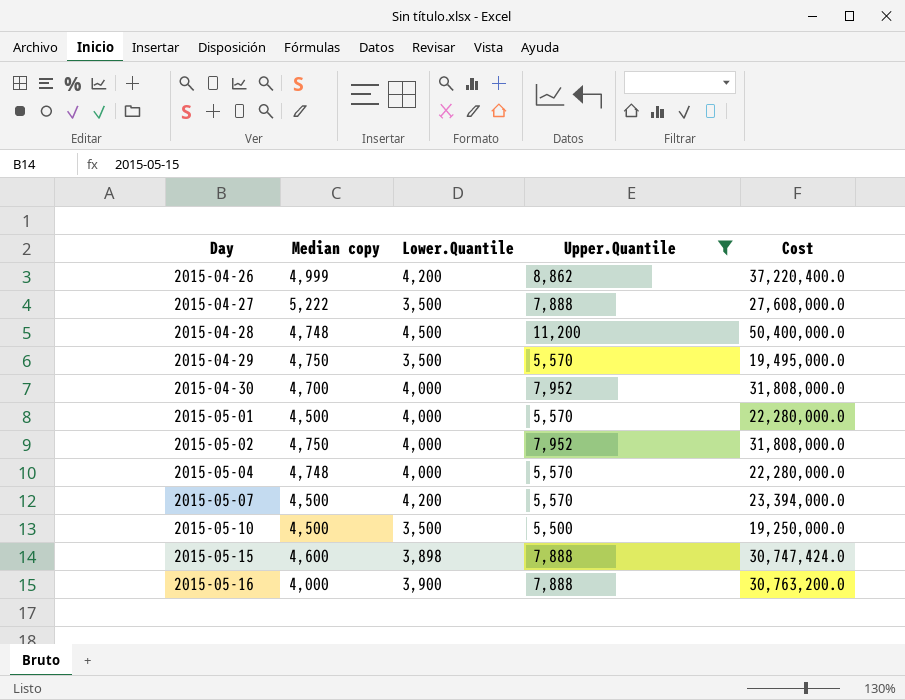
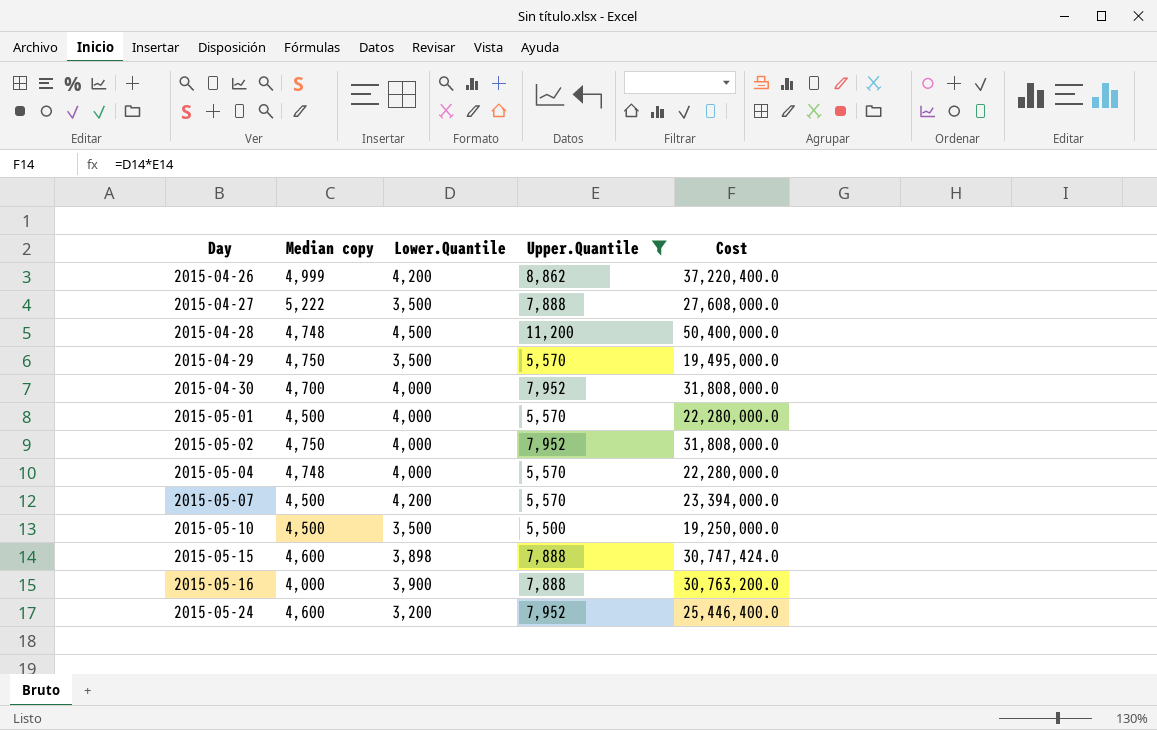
row 2015-05-24: none -> 4,600 | 3,200 | 7,952 | 25,446,400.0

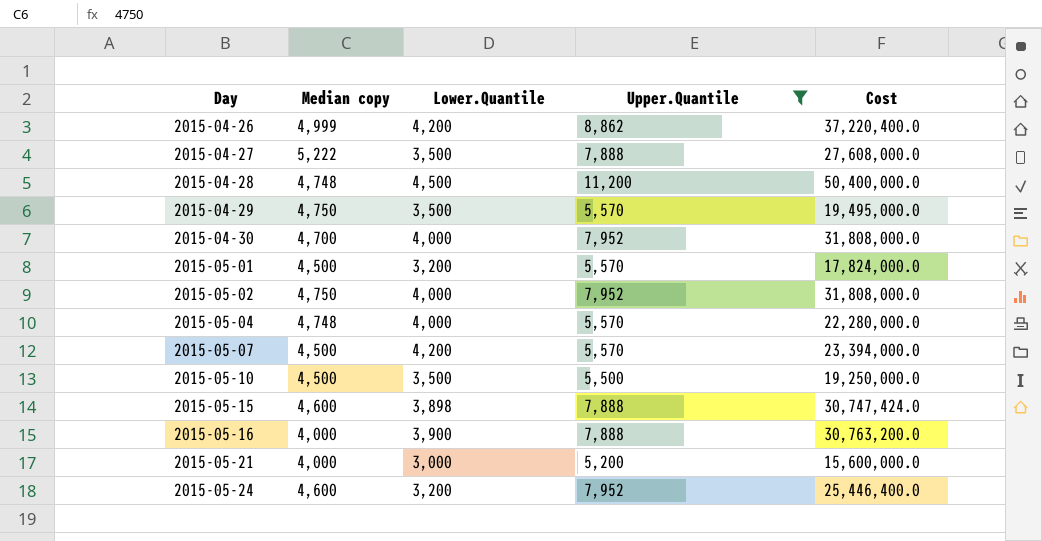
2015-05-01 | Lower.Quantile: 4,000 -> 3,200
2015-05-01 | Cost: 22,280,000.0 -> 17,824,000.0
row 2015-05-21: none -> 4,000 | 3,000 | 5,200 | 15,600,000.0

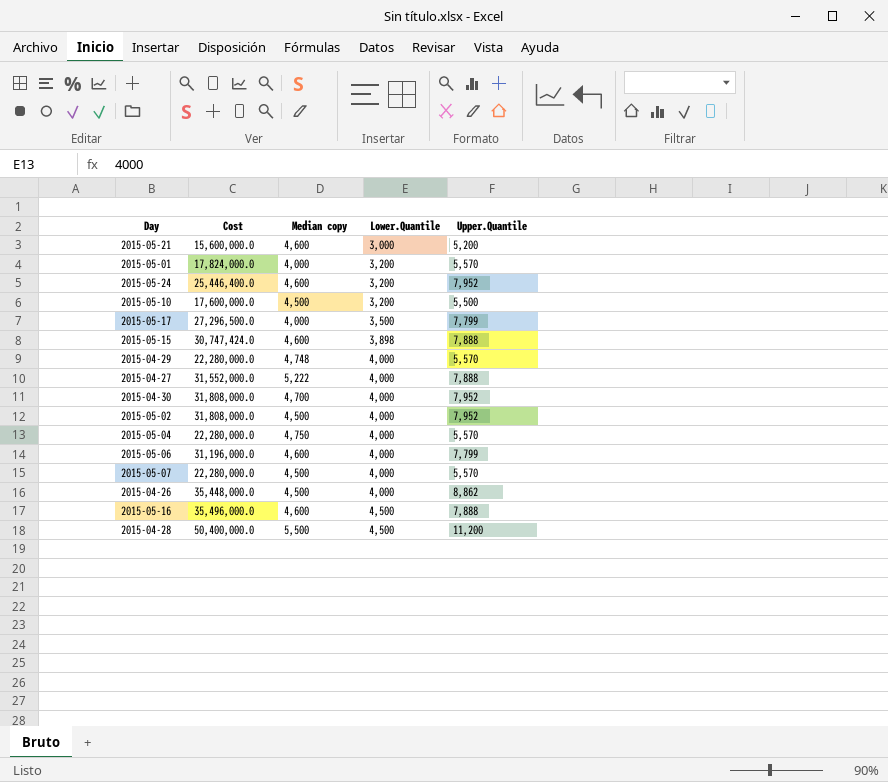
filter: Upper.Quantile != 7,799 -> none
row order: Day ascending -> Lower.Quantile ascending
column Cost | position: 5 -> 2
2015-05-21 | Median copy: 4,000 -> 4,600
2015-05-01 | Median copy: 4,500 -> 4,000
2015-05-10 | Cost: 19,250,000.0 -> 17,600,000.0
2015-05-10 | Lower.Quantile: 3,500 -> 3,200
2015-04-29 | Cost: 19,495,000.0 -> 22,280,000.0
2015-04-29 | Median copy: 4,750 -> 4,748
2015-04-29 | Lower.Quantile: 3,500 -> 4,000
2015-04-27 | Cost: 27,608,000.0 -> 31,552,000.0
2015-04-27 | Lower.Quantile: 3,500 -> 4,000
2015-05-02 | Median copy: 4,750 -> 4,500
2015-05-04 | Median copy: 4,748 -> 4,750
2015-05-07 | Cost: 23,394,000.0 -> 22,280,000.0
2015-05-07 | Lower.Quantile: 4,200 -> 4,000
2015-04-26 | Cost: 37,220,400.0 -> 35,448,000.0
2015-04-26 | Median copy: 4,999 -> 4,500
2015-04-26 | Lower.Quantile: 4,200 -> 4,000
2015-05-16 | Cost: 30,763,200.0 -> 35,496,000.0
2015-05-16 | Median copy: 4,000 -> 4,600
2015-05-16 | Lower.Quantile: 3,900 -> 4,500
2015-04-28 | Median copy: 4,748 -> 5,500

